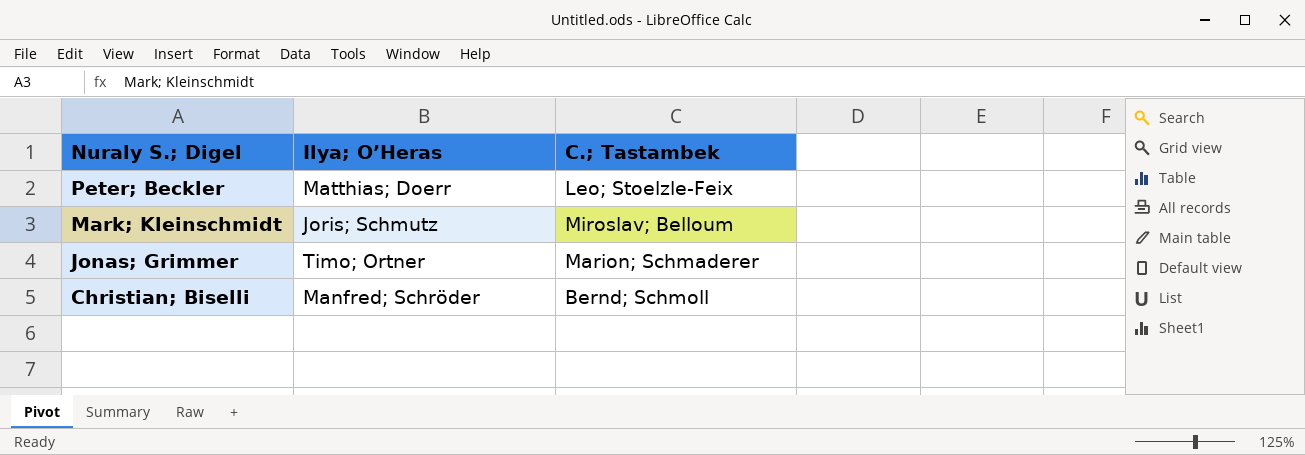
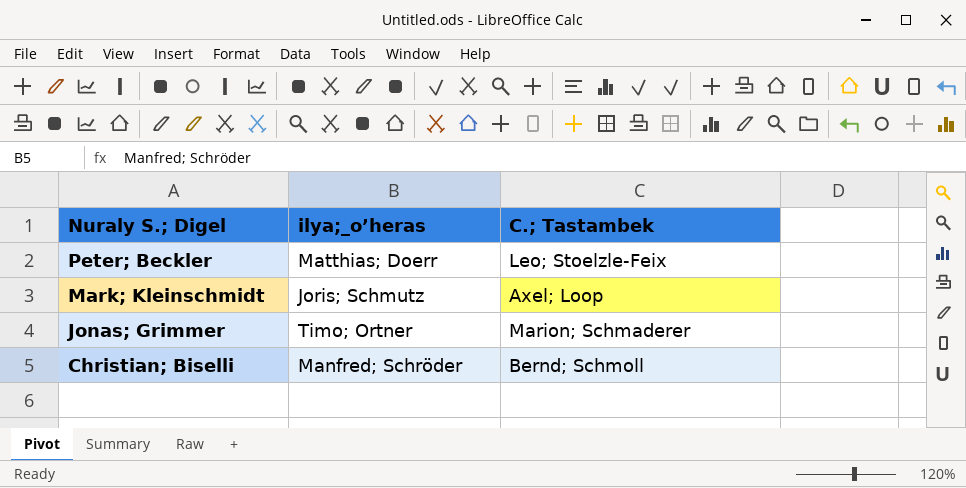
column name: Ilya; O’Heras -> ilya;_o’heras
Mark; Kleinschmidt | C.; Tastambek: Miroslav; Belloum -> Axel; Loop

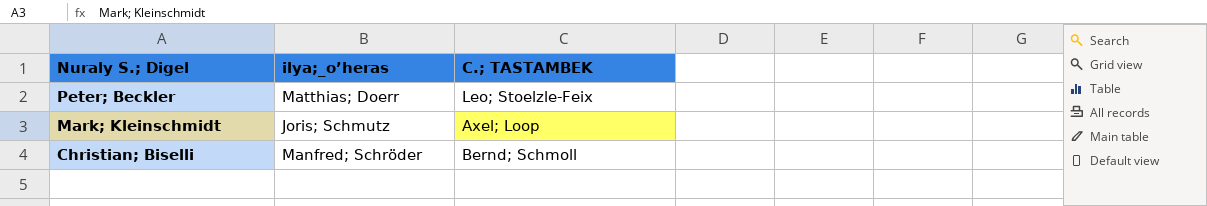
column name: C.; Tastambek -> C.; TASTAMBEK
row Jonas; Grimmer: Timo; Ortner | Marion; Schmaderer -> none

